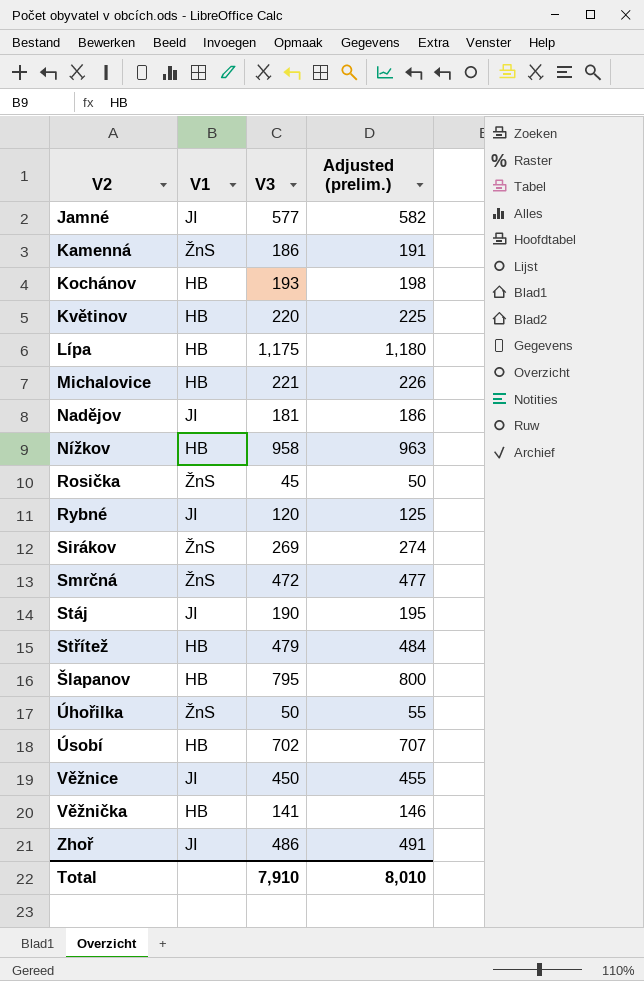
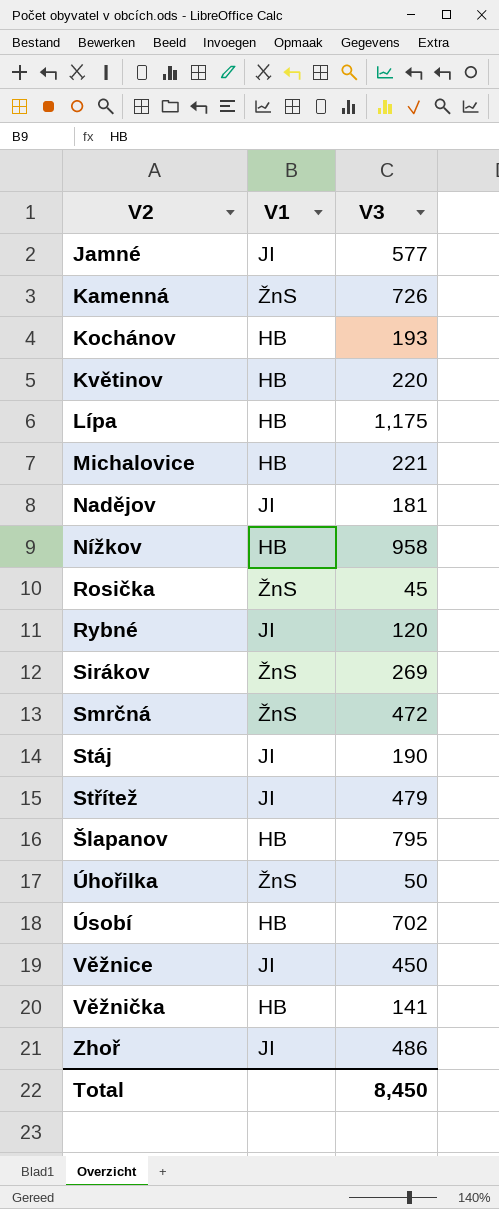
column Adjusted (prelim.) | formula: [V3] + 5 -> none
Kamenná | V3: 186 -> 726
Střítež | V1: HB -> JI
Total | V3: 7,910 -> 8,450

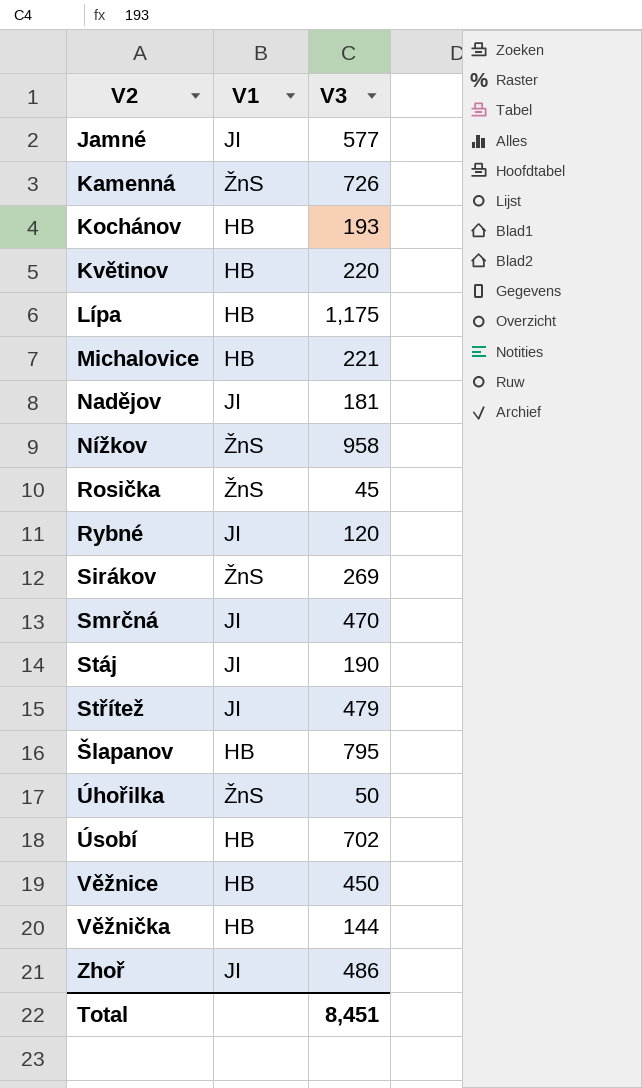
Nížkov | V1: HB -> ŽnS
Smrčná | V1: ŽnS -> JI
Smrčná | V3: 472 -> 470
Věžnice | V1: JI -> HB
Věžnička | V3: 141 -> 144
Total | V3: 8,450 -> 8,451

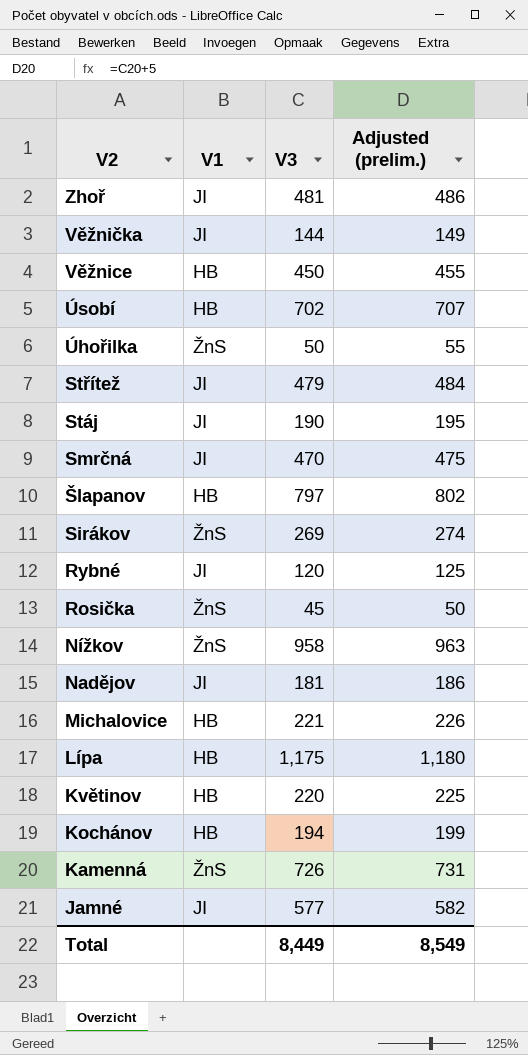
row order: none -> V2 descending
column Adjusted (prelim.) | formula: none -> [V3] + 5
Zhoř | V3: 486 -> 481
Věžnička | V1: HB -> JI
Šlapanov | V3: 795 -> 797
Kochánov | V3: 193 -> 194
Total | V3: 8,451 -> 8,449

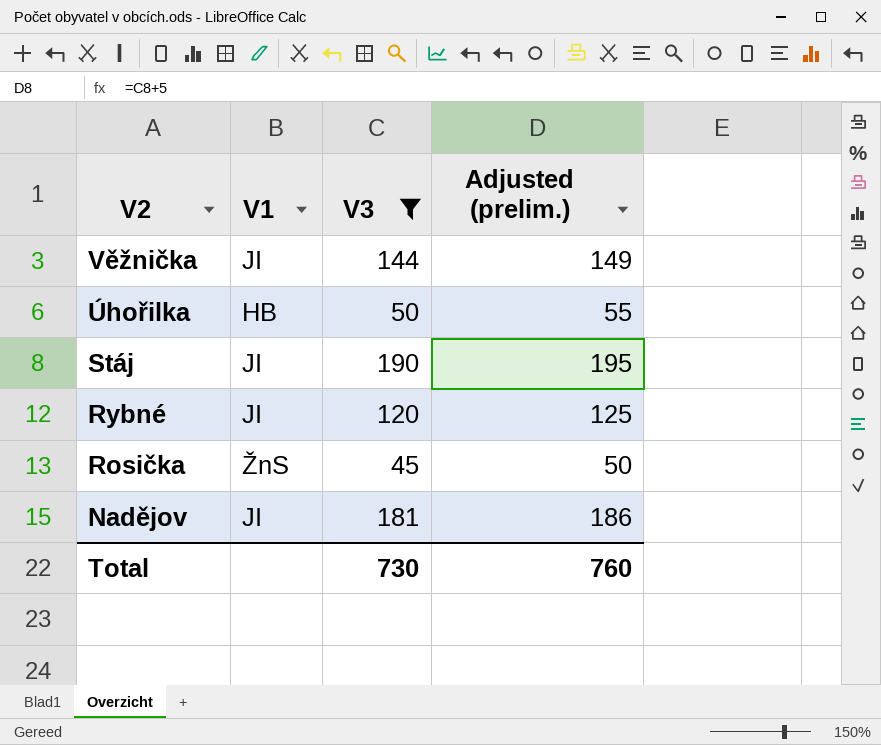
filter: none -> V3 <= 190
Úhořilka | V1: ŽnS -> HB
Total | V3: 8,449 -> 730
Total | Adjusted (prelim.): 8,549 -> 760

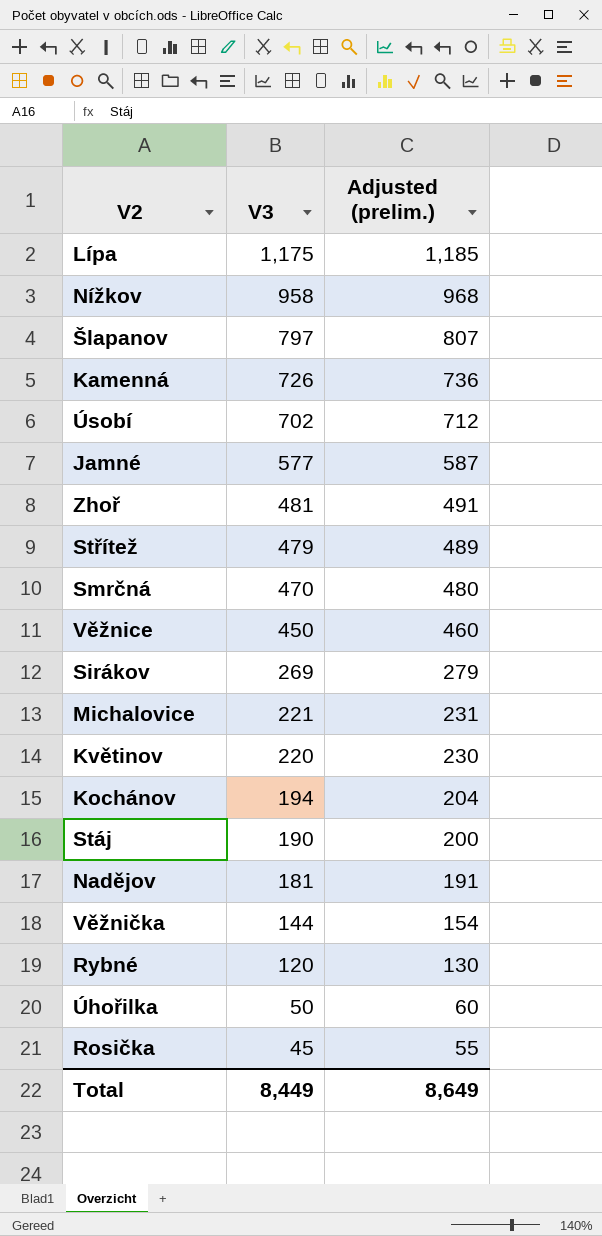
filter: V3 <= 190 -> none
row order: V2 descending -> V3 descending
column V1 | position: 2 -> none
column Adjusted (prelim.) | formula: [V3] + 5 -> [V3] + 10
Total | V3: 730 -> 8,449
Total | Adjusted (prelim.): 760 -> 8,649

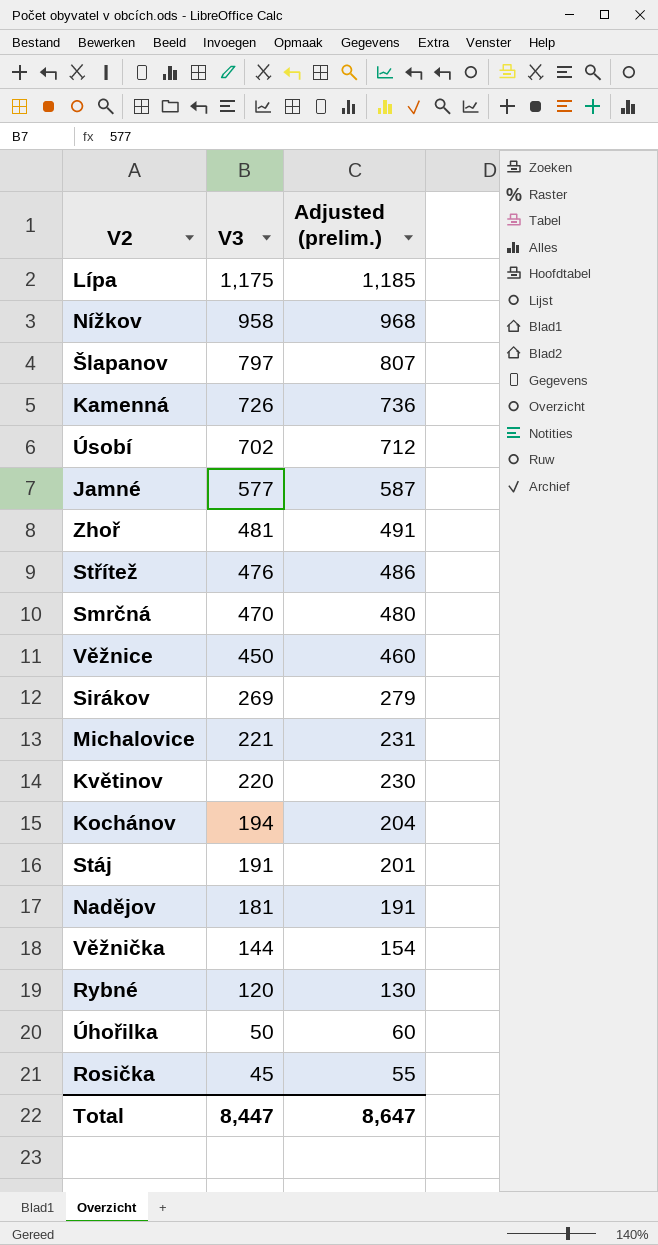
Střítež | V3: 479 -> 476
Střítež | Adjusted (prelim.): 489 -> 486
Stáj | V3: 190 -> 191
Stáj | Adjusted (prelim.): 200 -> 201
Total | V3: 8,449 -> 8,447
Total | Adjusted (prelim.): 8,649 -> 8,647

